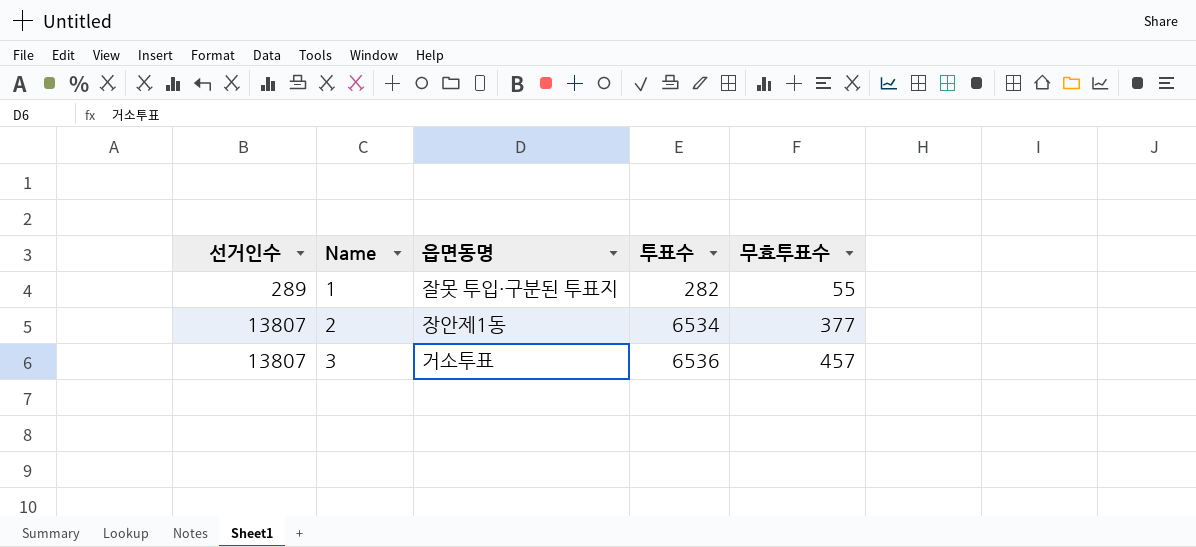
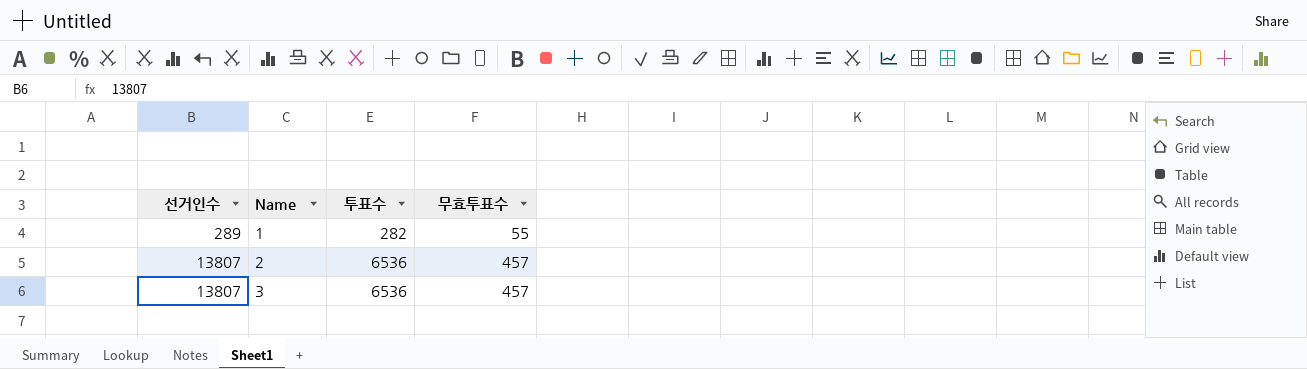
column 읍면동명 | position: 3 -> none
2 | 투표수: 6534 -> 6536
2 | 무효투표수: 377 -> 457

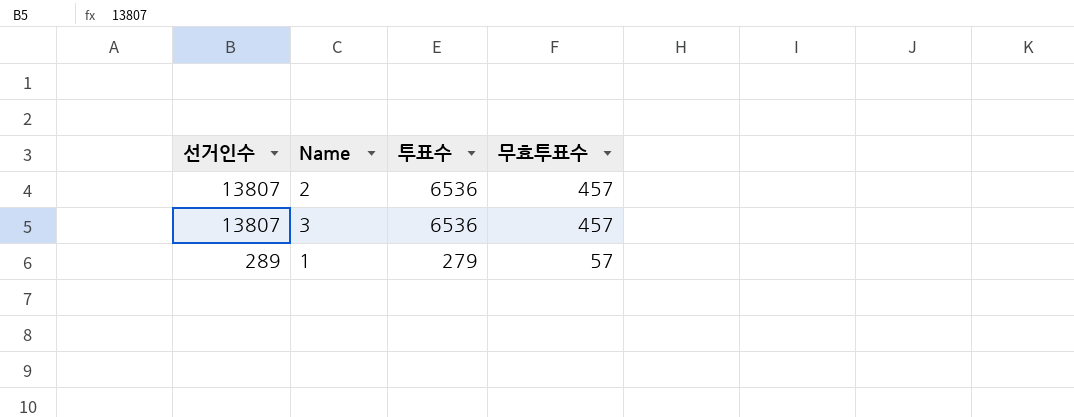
row order: 선거인수 ascending -> 선거인수 descending
1 | 투표수: 282 -> 279
1 | 무효투표수: 55 -> 57

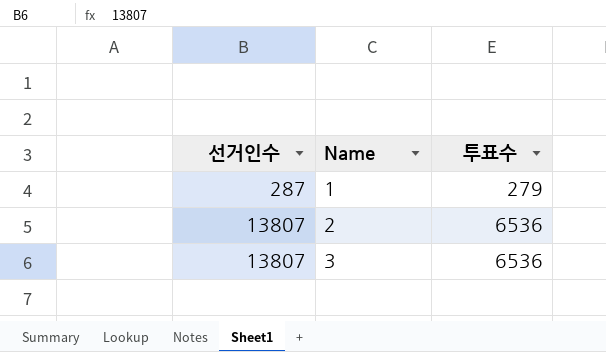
row order: 선거인수 descending -> 선거인수 ascending
column 무효투표수 | position: 4 -> none
1 | 선거인수: 289 -> 287

